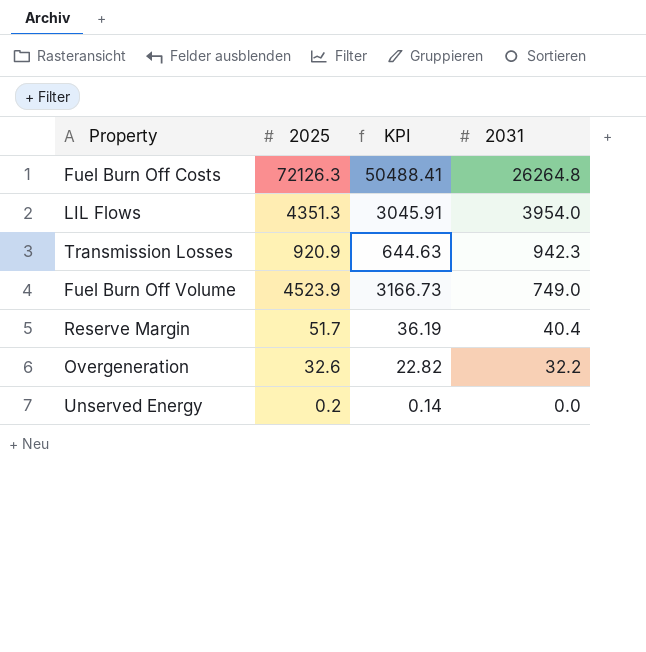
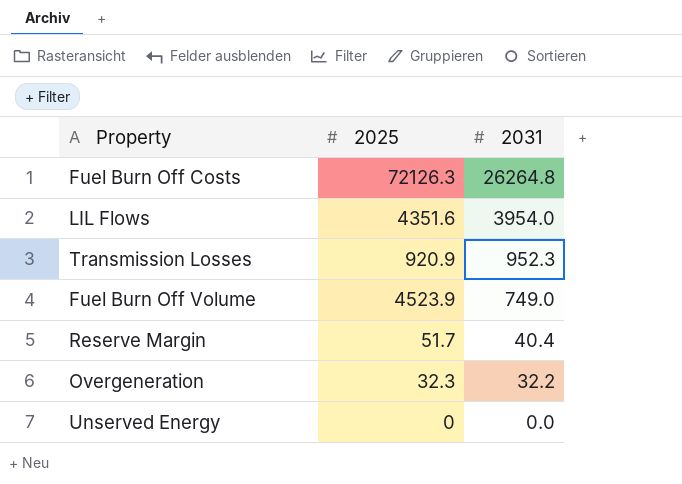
column KPI | formula: [2025] * 0.7 -> none
LIL Flows | 2025: 4351.3 -> 4351.6
Transmission Losses | 2031: 942.3 -> 952.3
Overgeneration | 2025: 32.6 -> 32.3
Unserved Energy | 2025: 0.2 -> 0

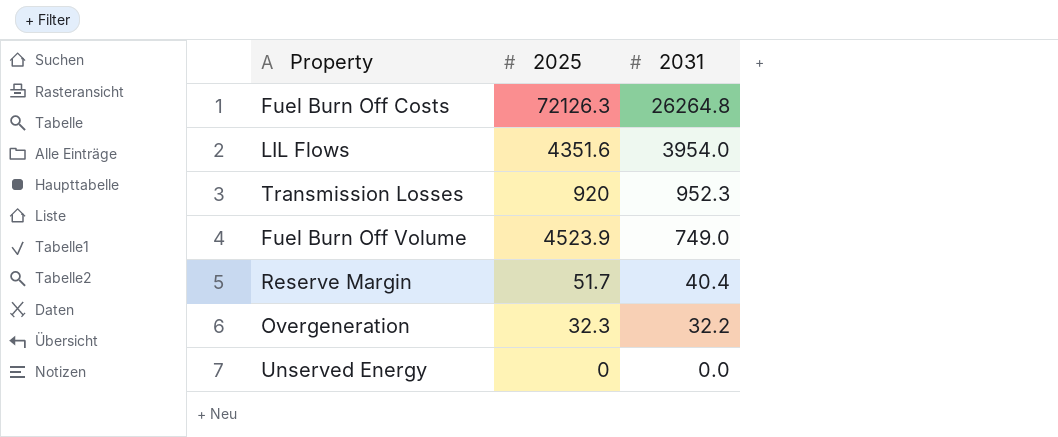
Transmission Losses | 2025: 920.9 -> 920

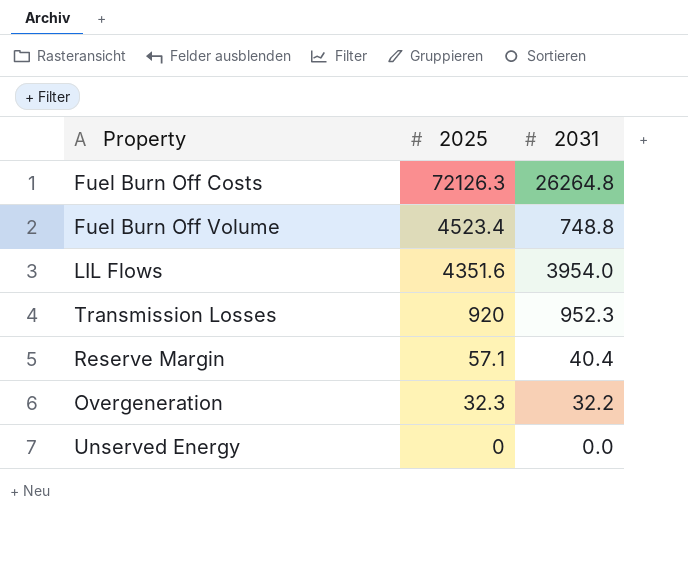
row order: 2031 descending -> 2025 descending
Fuel Burn Off Volume | 2025: 4523.9 -> 4523.4
Fuel Burn Off Volume | 2031: 749.0 -> 748.8
Reserve Margin | 2025: 51.7 -> 57.1

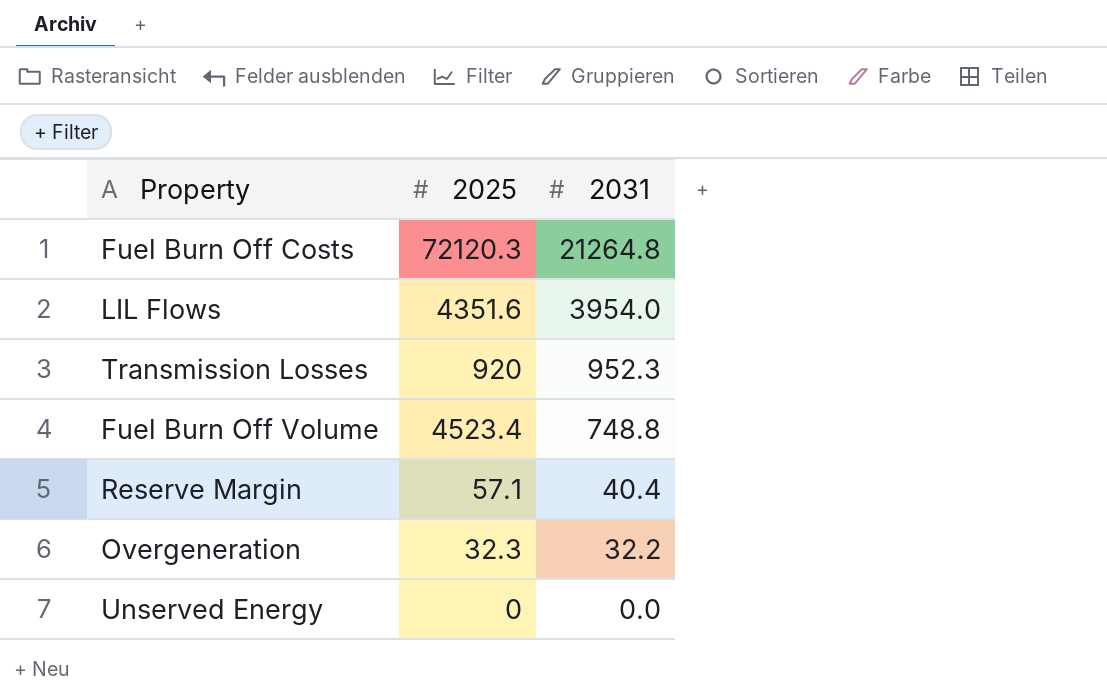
row order: 2025 descending -> 2031 descending
Fuel Burn Off Costs | 2025: 72126.3 -> 72120.3
Fuel Burn Off Costs | 2031: 26264.8 -> 21264.8

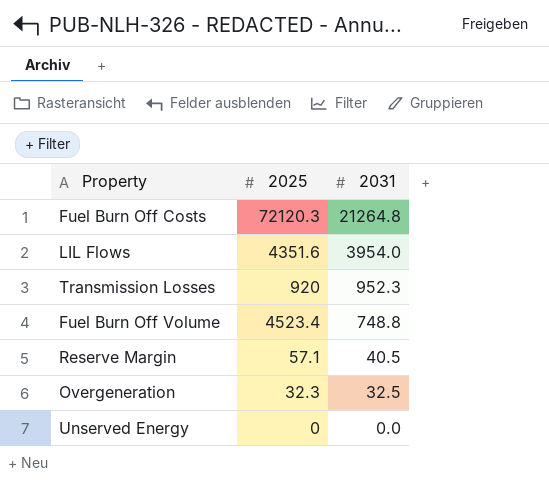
Reserve Margin | 2031: 40.4 -> 40.5
Overgeneration | 2031: 32.2 -> 32.5

